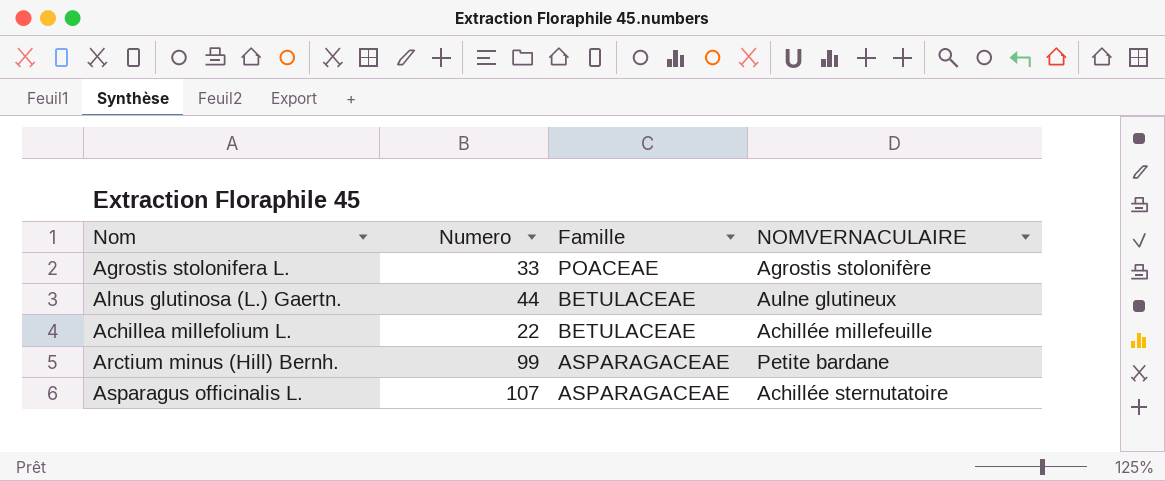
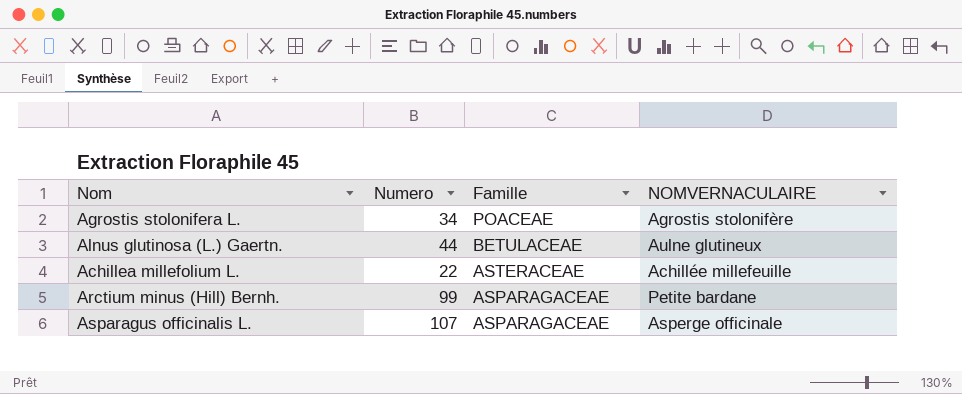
Agrostis stolonifera L. | Numero: 33 -> 34
Achillea millefolium L. | Famille: BETULACEAE -> ASTERACEAE
Asparagus officinalis L. | NOMVERNACULAIRE: Achillée sternutatoire -> Asperge officinale

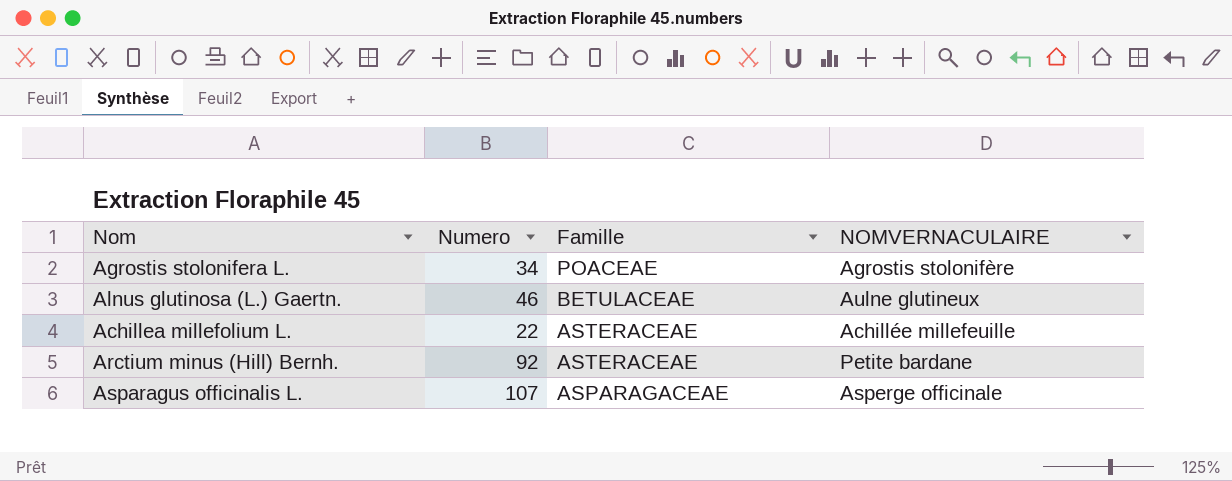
Alnus glutinosa (L.) Gaertn. | Numero: 44 -> 46
Arctium minus (Hill) Bernh. | Numero: 99 -> 92
Arctium minus (Hill) Bernh. | Famille: ASPARAGACEAE -> ASTERACEAE

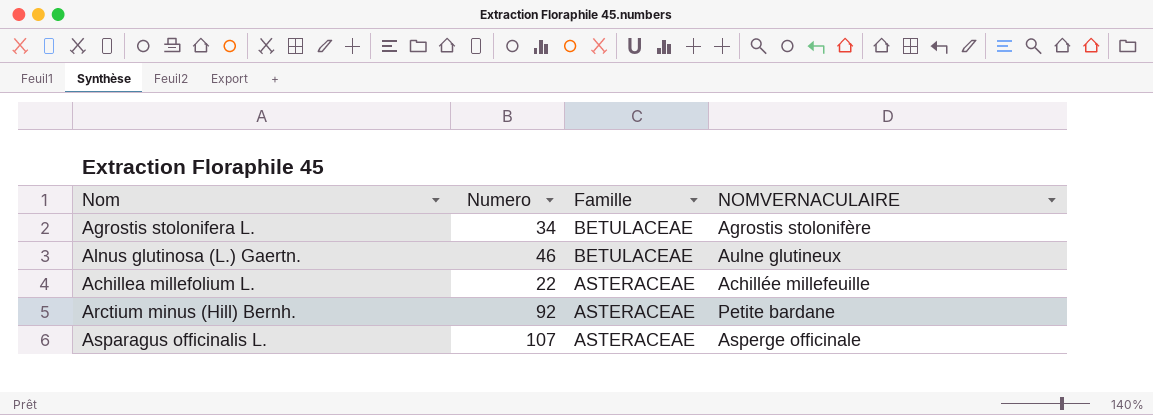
Agrostis stolonifera L. | Famille: POACEAE -> BETULACEAE
Asparagus officinalis L. | Famille: ASPARAGACEAE -> ASTERACEAE

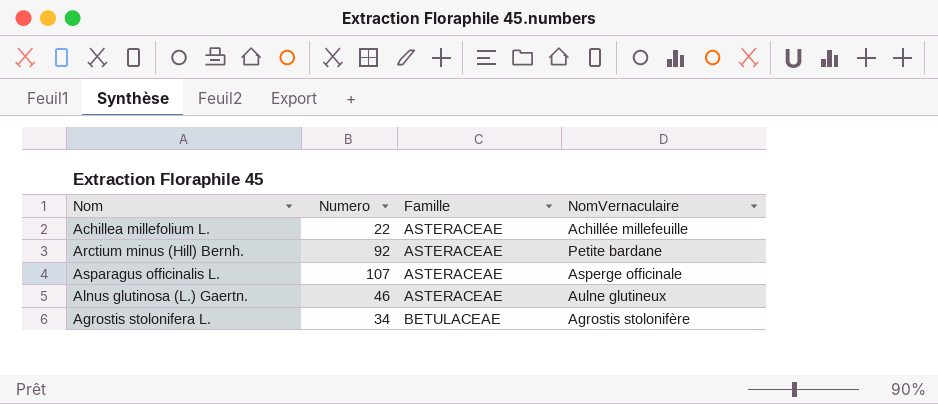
row order: Famille descending -> Famille ascending
column name: NOMVERNACULAIRE -> NomVernaculaire
Alnus glutinosa (L.) Gaertn. | Famille: BETULACEAE -> ASTERACEAE

